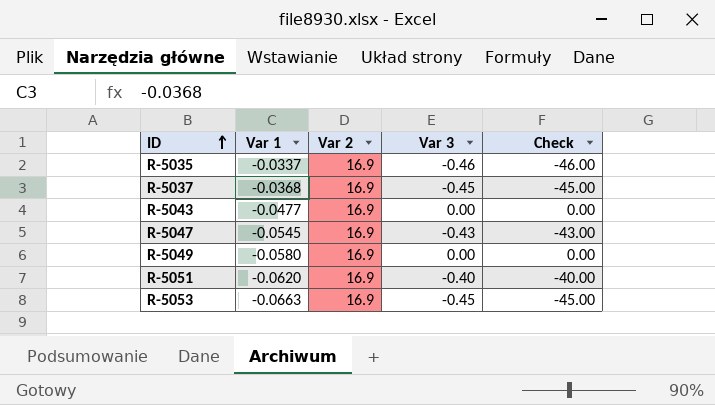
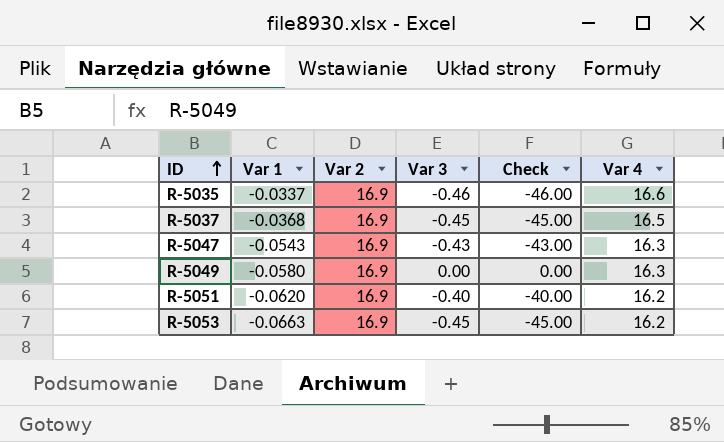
column Var 4 | position: none -> 6
row R-5043: -0.0477 | 16.9 | 0.00 | 0.00 -> none
R-5047 | Var 1: -0.0545 -> -0.0543

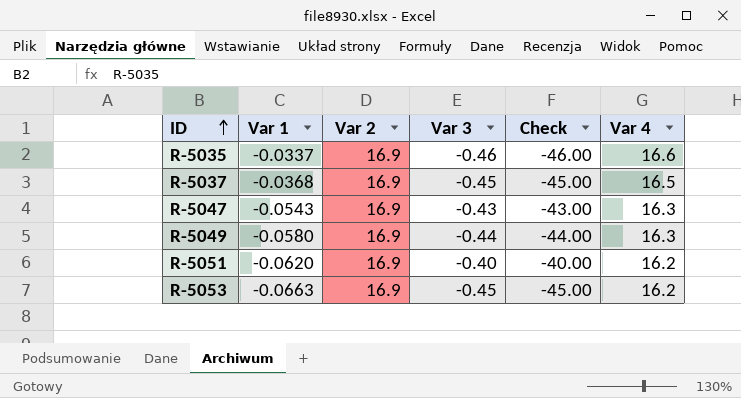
R-5049 | Var 3: 0.00 -> -0.44
R-5049 | Check: 0.00 -> -44.00

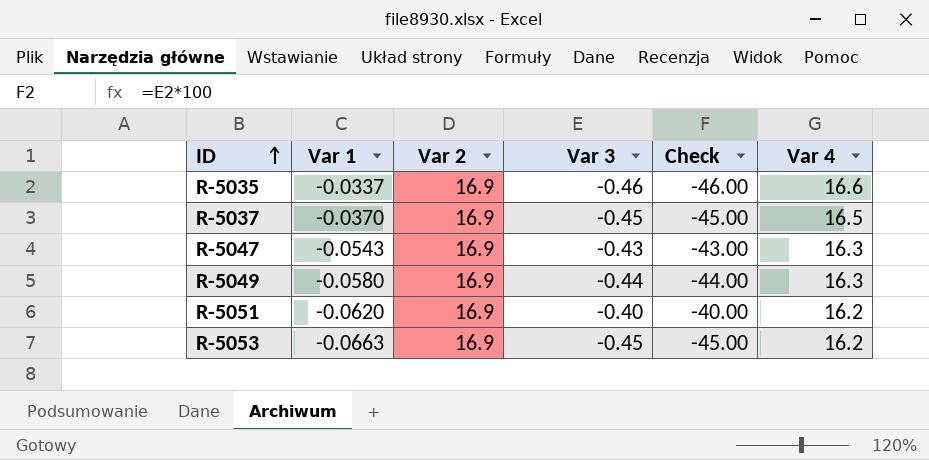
R-5037 | Var 1: -0.0368 -> -0.0370

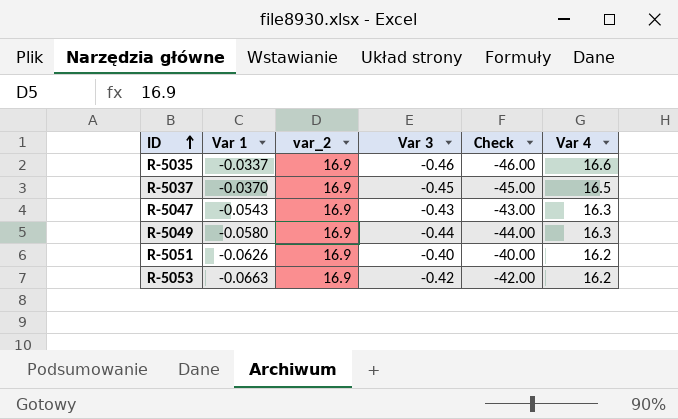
column name: Var 2 -> var_2
R-5051 | Var 1: -0.0620 -> -0.0626
R-5053 | Var 3: -0.45 -> -0.42
R-5053 | Check: -45.00 -> -42.00

